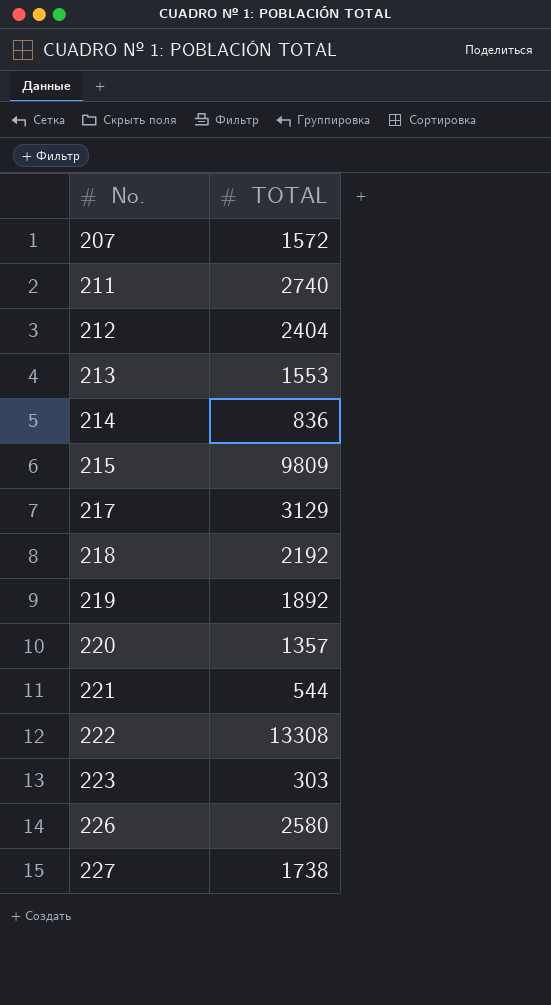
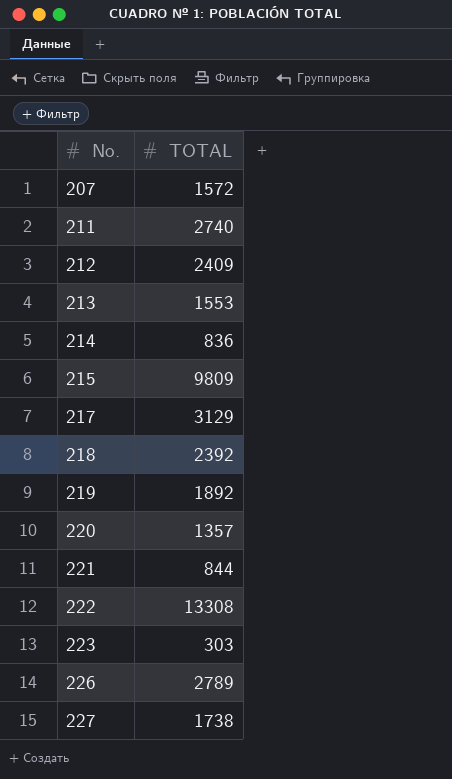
212 | TOTAL: 2404 -> 2409
218 | TOTAL: 2192 -> 2392
221 | TOTAL: 544 -> 844
226 | TOTAL: 2580 -> 2789

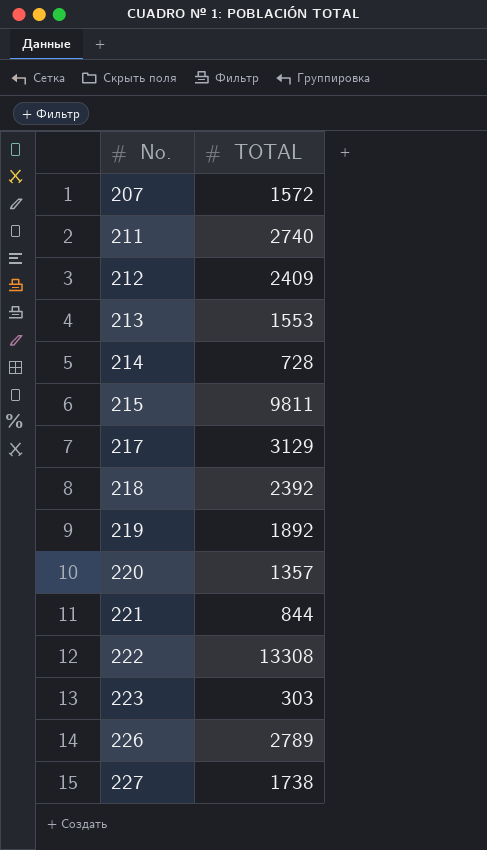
214 | TOTAL: 836 -> 728
215 | TOTAL: 9809 -> 9811

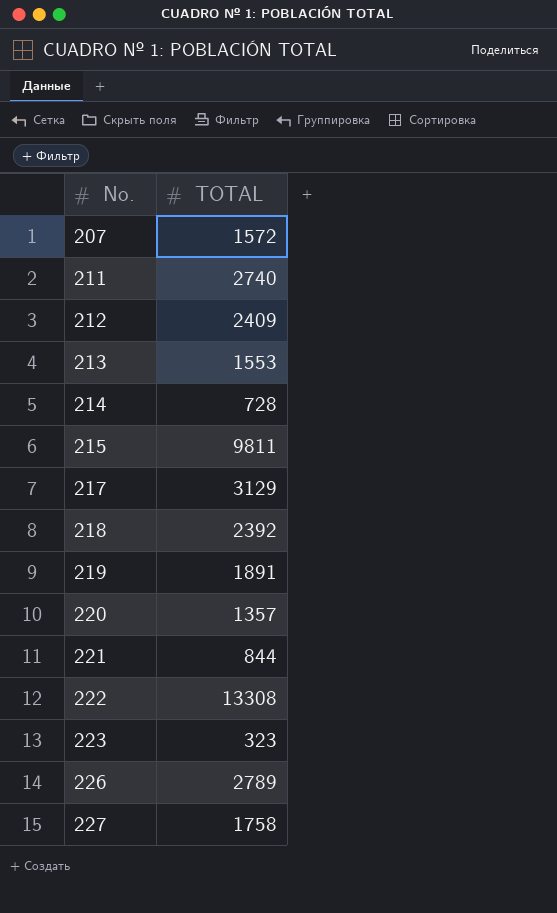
219 | TOTAL: 1892 -> 1891
223 | TOTAL: 303 -> 323
227 | TOTAL: 1738 -> 1758

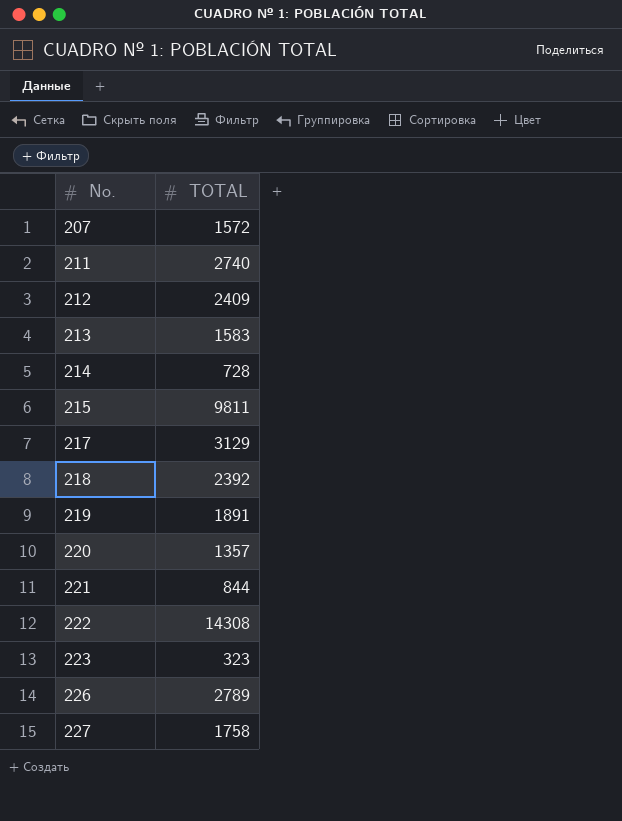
213 | TOTAL: 1553 -> 1583
222 | TOTAL: 13308 -> 14308

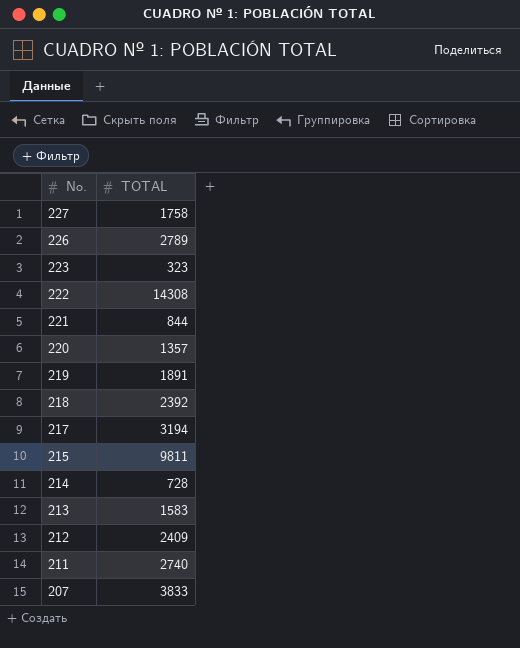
row order: No. ascending -> No. descending
217 | TOTAL: 3129 -> 3194
207 | TOTAL: 1572 -> 3833

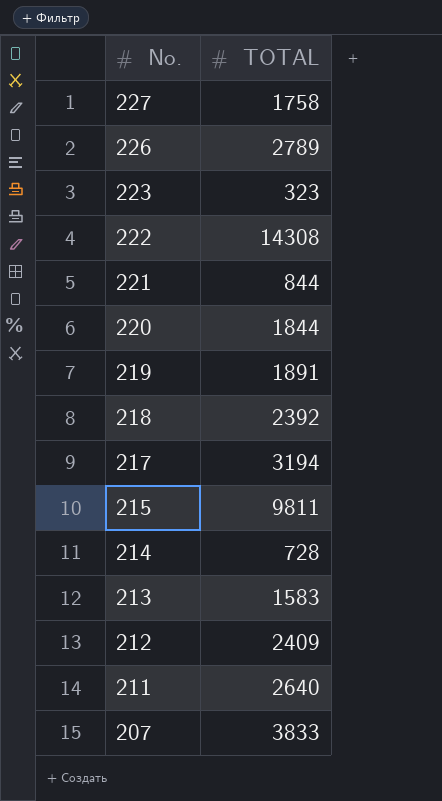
220 | TOTAL: 1357 -> 1844
211 | TOTAL: 2740 -> 2640

